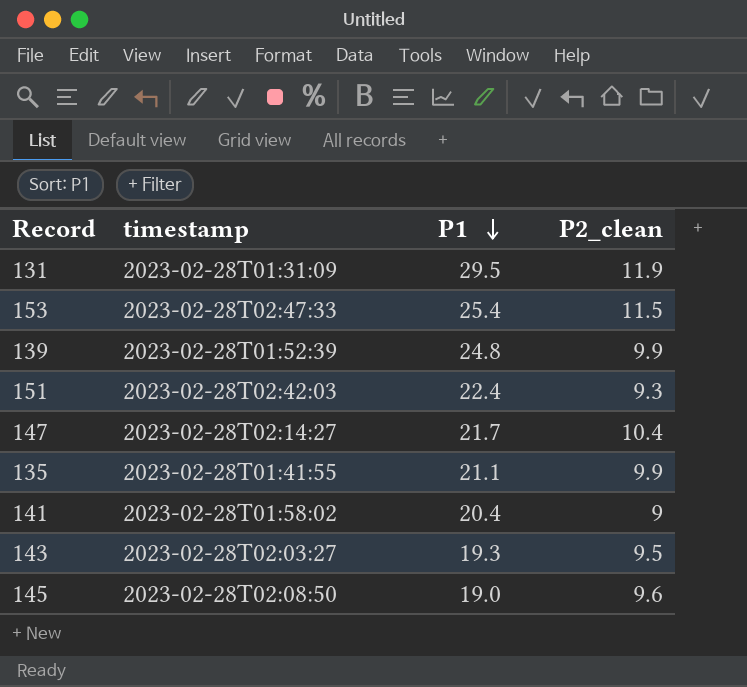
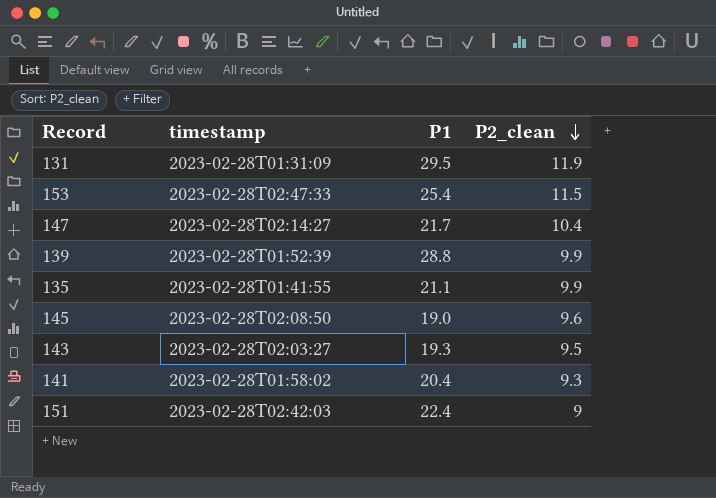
row order: P1 descending -> P2_clean descending
139 | P1: 24.8 -> 28.8
141 | P2_clean: 9 -> 9.3
151 | P2_clean: 9.3 -> 9

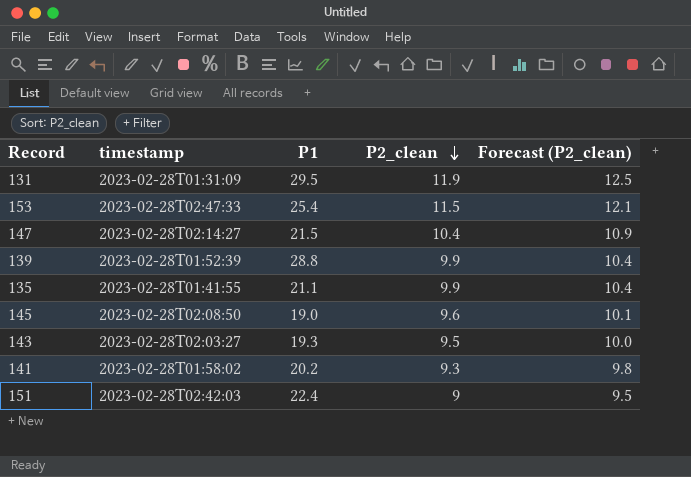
column Forecast (P2_clean) | formula: none -> [P2_clean] * 1.05
147 | P1: 21.7 -> 21.5
141 | P1: 20.4 -> 20.2

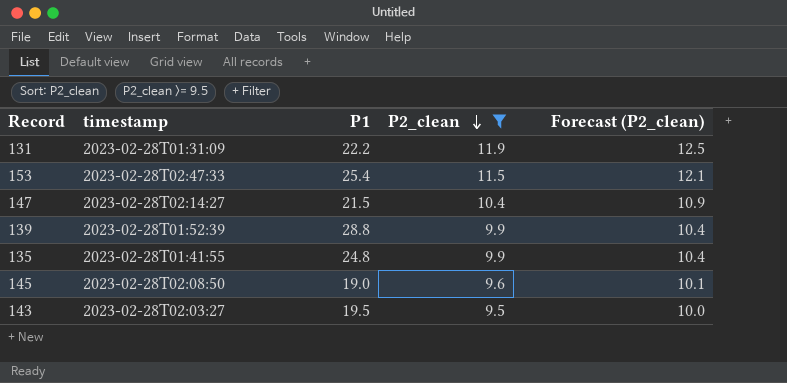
filter: none -> P2_clean >= 9.5
131 | P1: 29.5 -> 22.2
135 | P1: 21.1 -> 24.8
143 | P1: 19.3 -> 19.5

